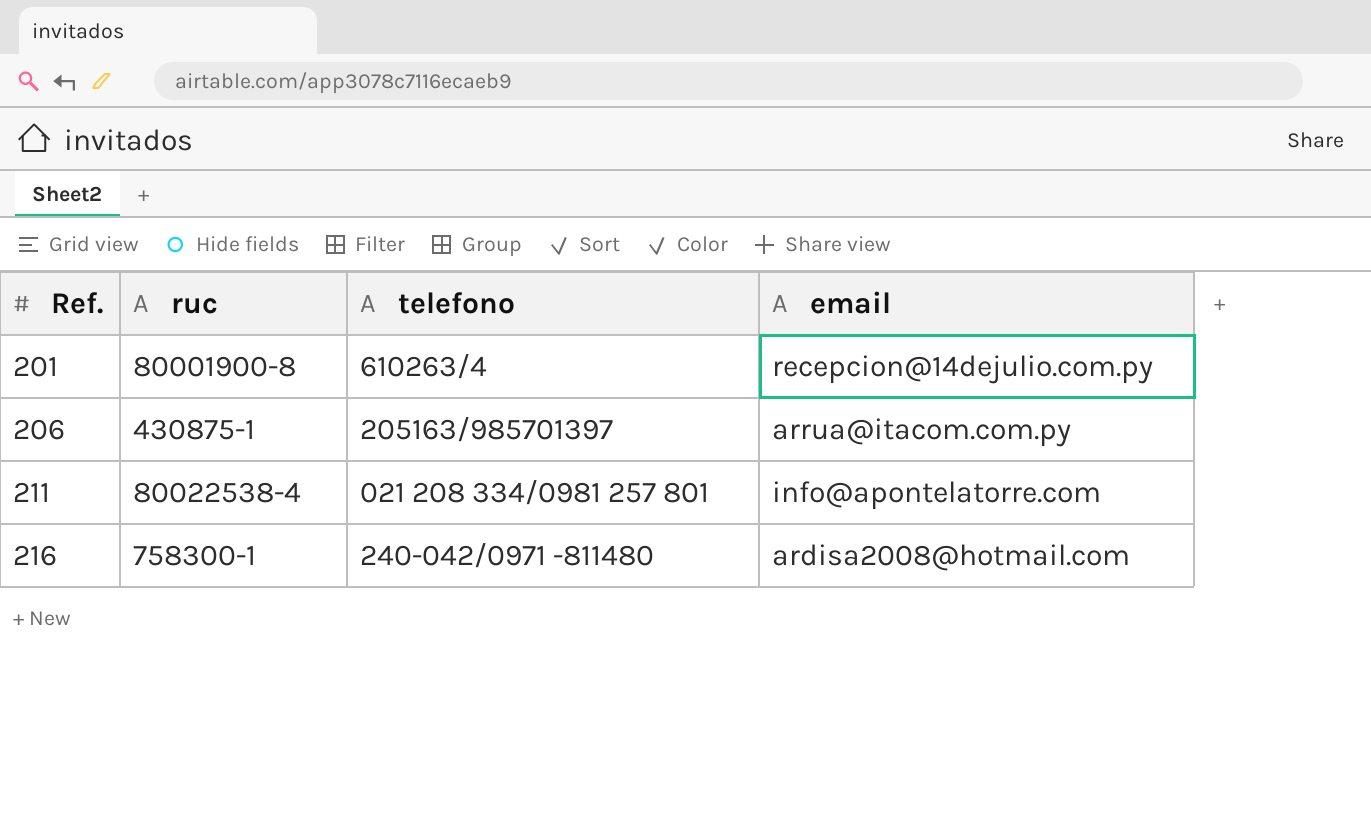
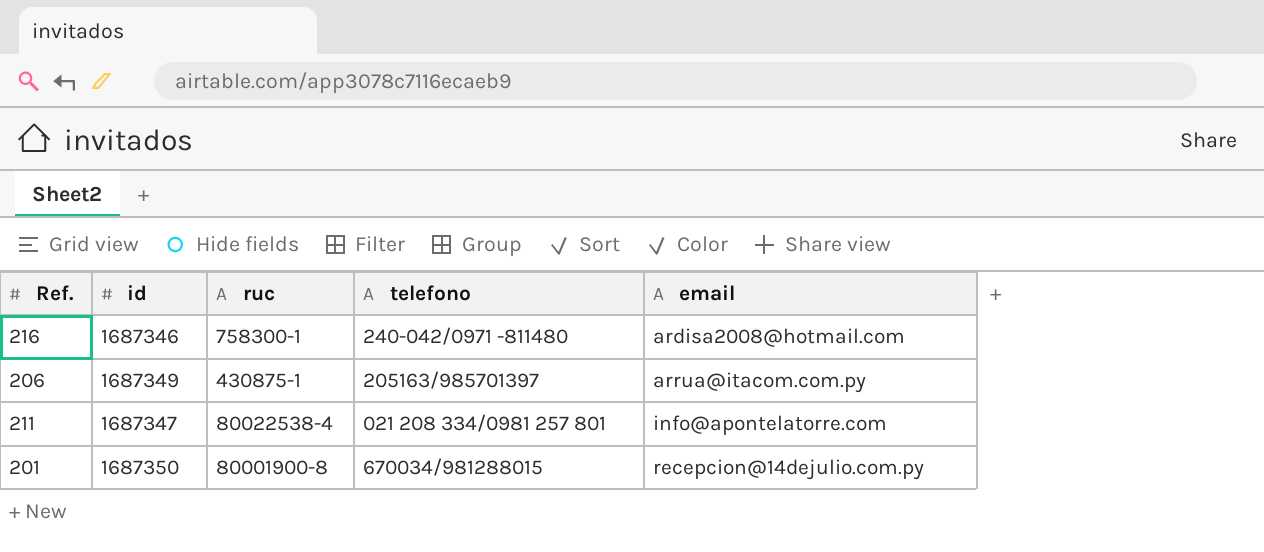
row order: Ref. ascending -> email ascending
column id | position: none -> 2
201 | telefono: 610263/4 -> 670034/981288015

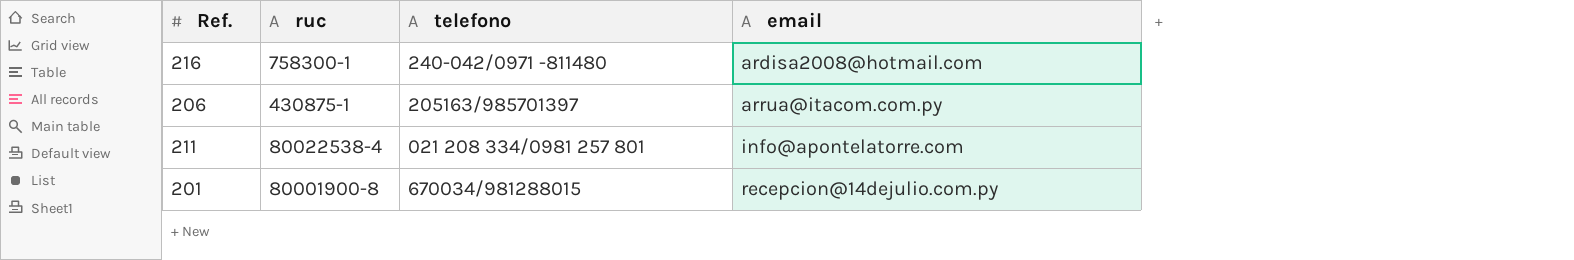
column id | position: 2 -> none

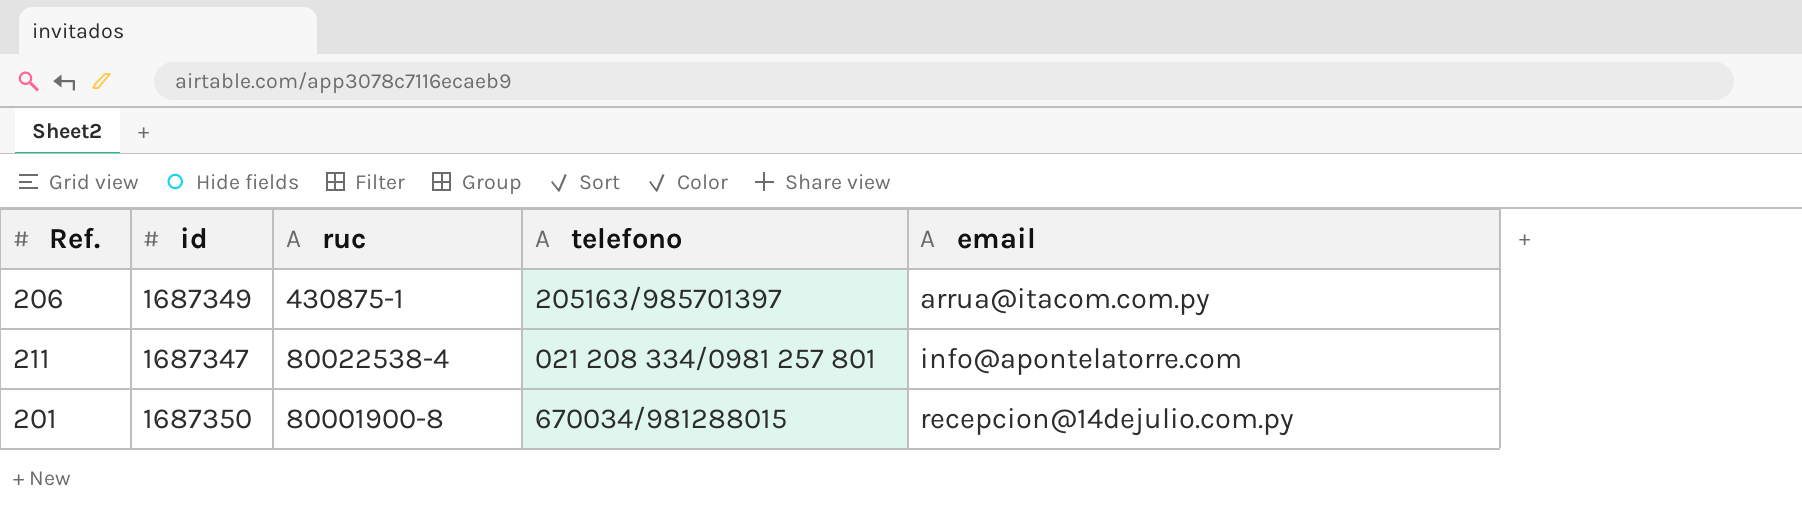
column id | position: none -> 2
row 216: 758300-1 | 240-042/0971 -811480 | ardisa2008@hotmail.com -> none

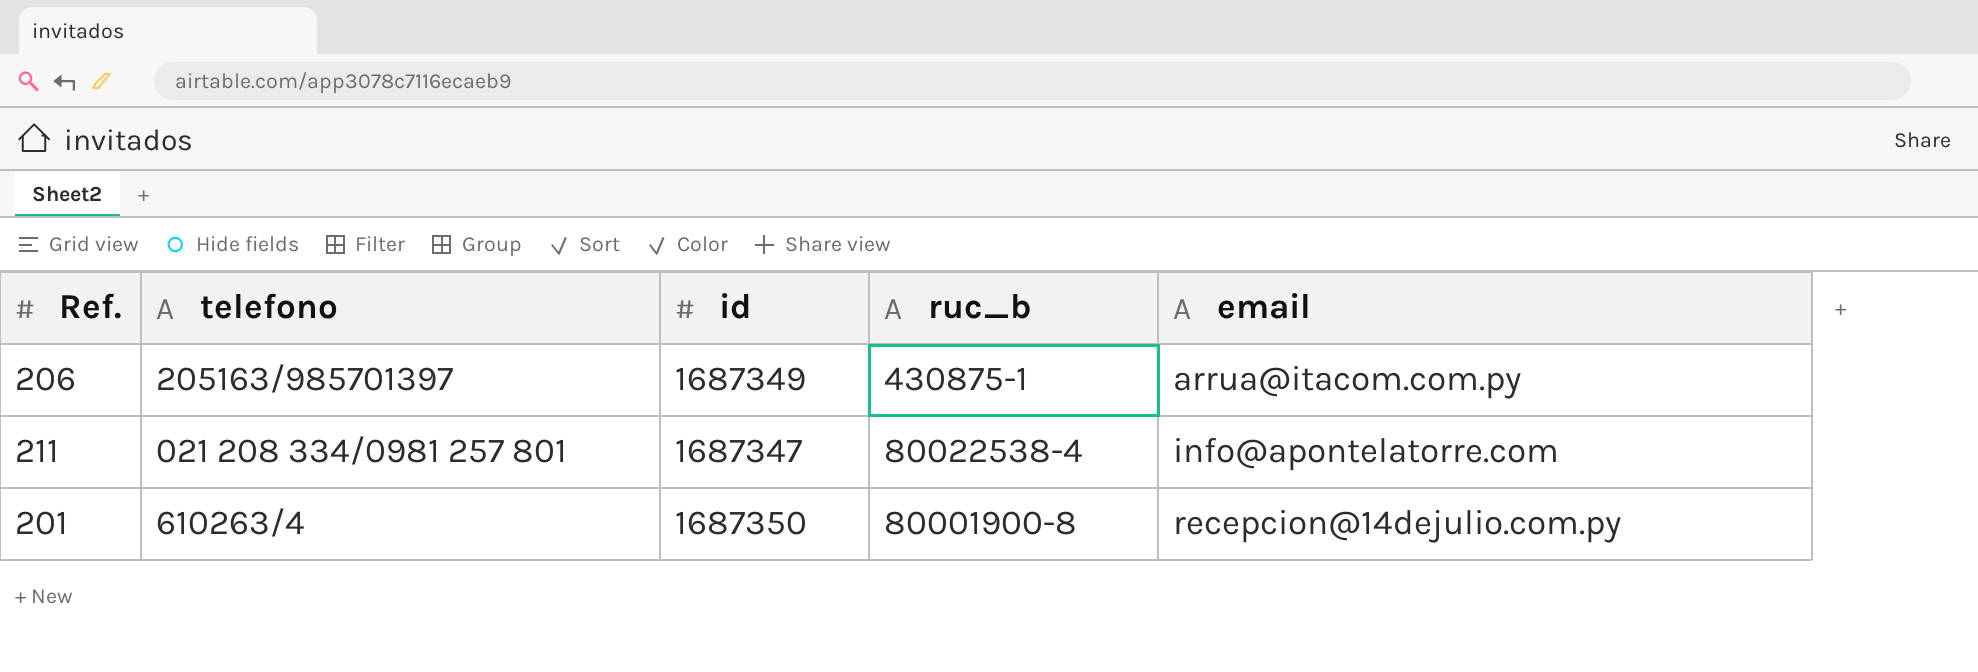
column telefono | position: 4 -> 2
column name: ruc -> ruc_b
201 | telefono: 670034/981288015 -> 610263/4

